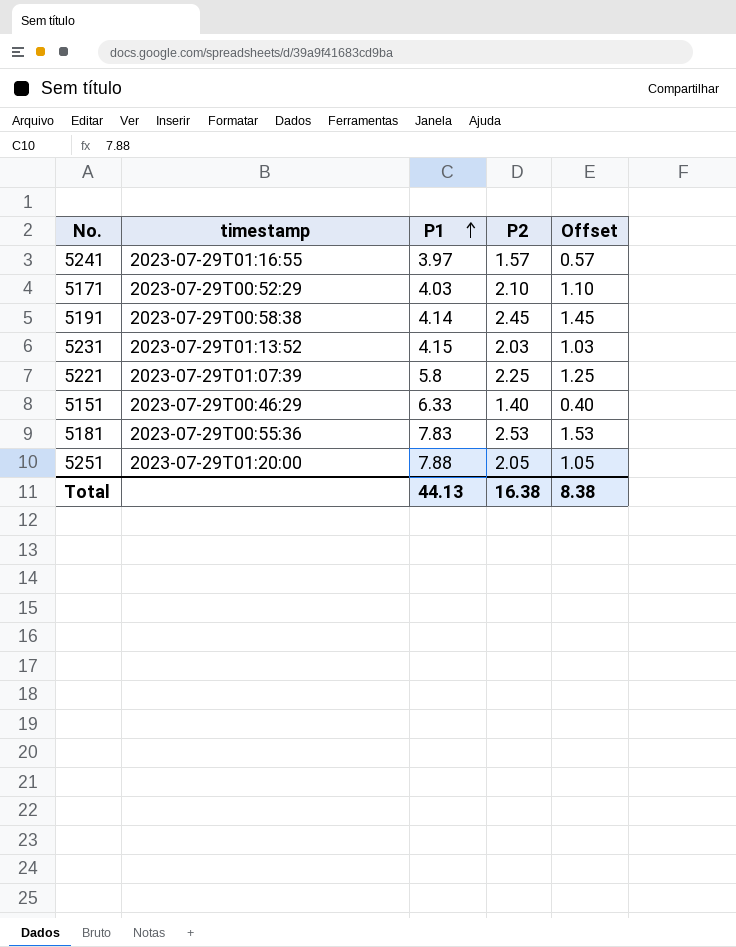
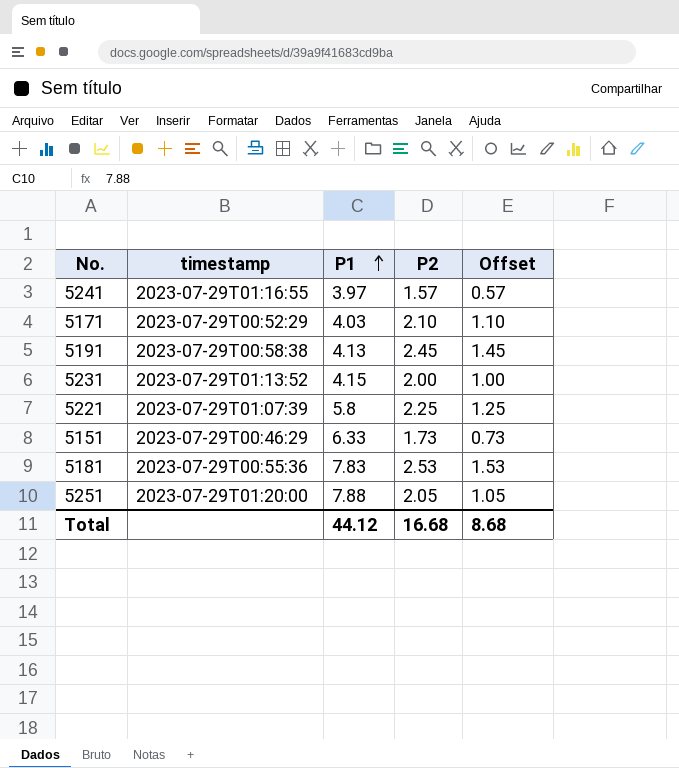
5191 | P1: 4.14 -> 4.13
5231 | P2: 2.03 -> 2.00
5231 | Offset: 1.03 -> 1.00
5151 | P2: 1.40 -> 1.73
5151 | Offset: 0.40 -> 0.73
Total | P1: 44.13 -> 44.12
Total | P2: 16.38 -> 16.68
Total | Offset: 8.38 -> 8.68

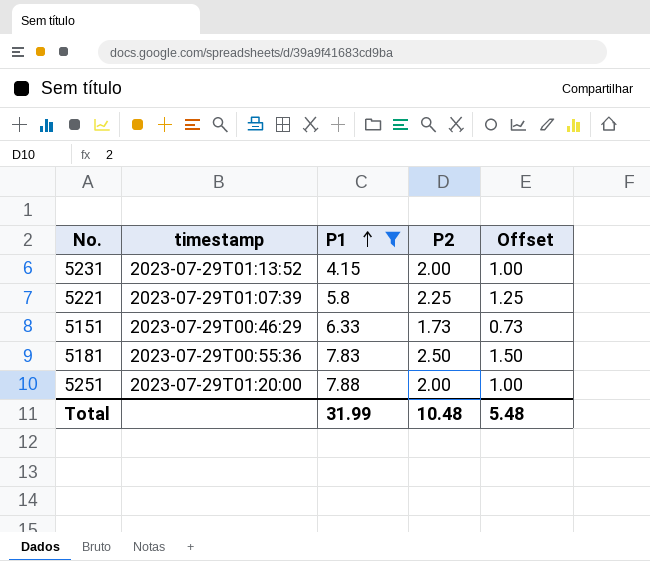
filter: none -> P1 >= 4.15
5181 | P2: 2.53 -> 2.50
5181 | Offset: 1.53 -> 1.50
5251 | P2: 2.05 -> 2.00
5251 | Offset: 1.05 -> 1.00
Total | P1: 44.12 -> 31.99
Total | P2: 16.68 -> 10.48
Total | Offset: 8.68 -> 5.48

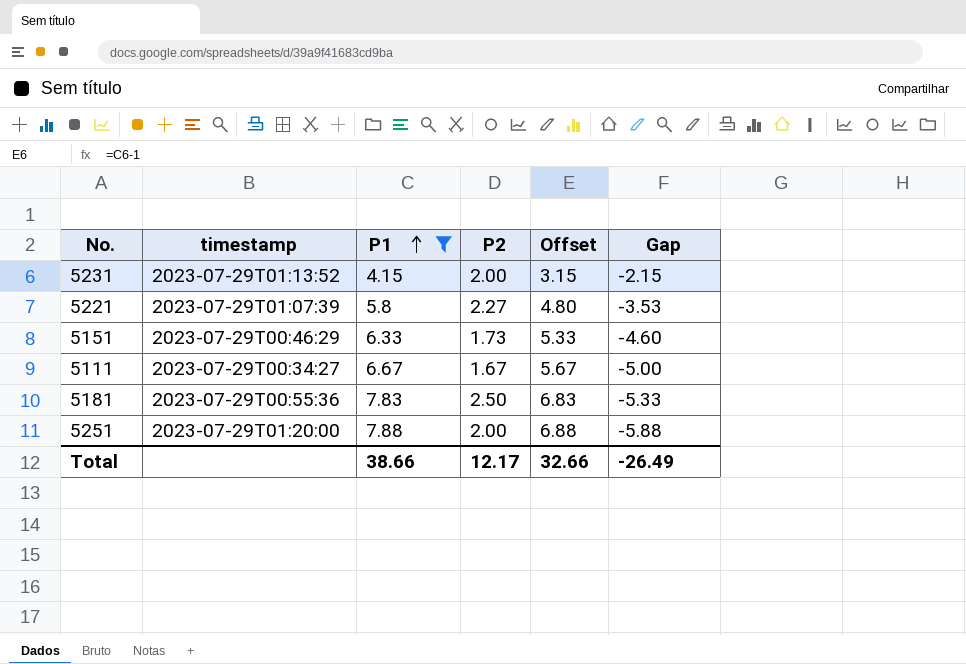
column Offset | formula: [P2] - 1 -> [P1] - 1
column Gap | formula: none -> [P2] - [P1]
5221 | P2: 2.25 -> 2.27
row 5111: none -> 2023-07-29T00:34:27 | 6.67 | 1.67 | 5.67 | -5.00
Total | P1: 31.99 -> 38.66
Total | P2: 10.48 -> 12.17
Total | Offset: 5.48 -> 32.66

